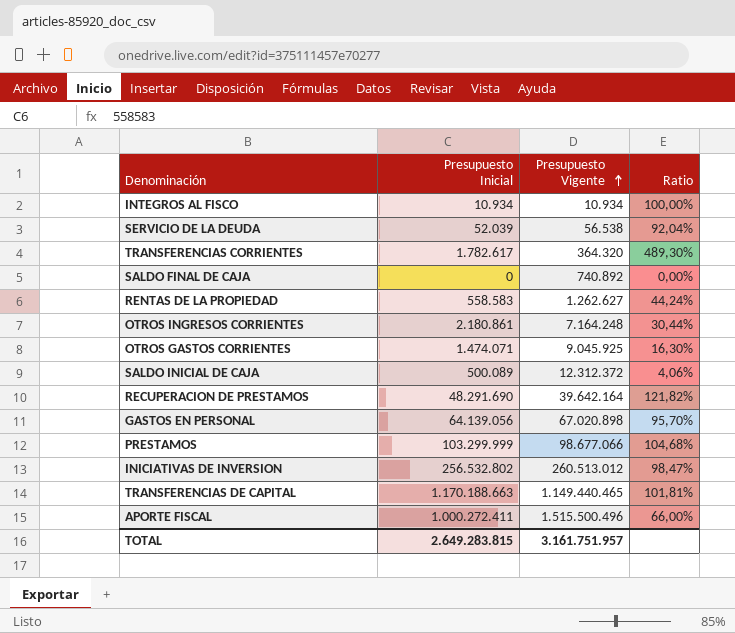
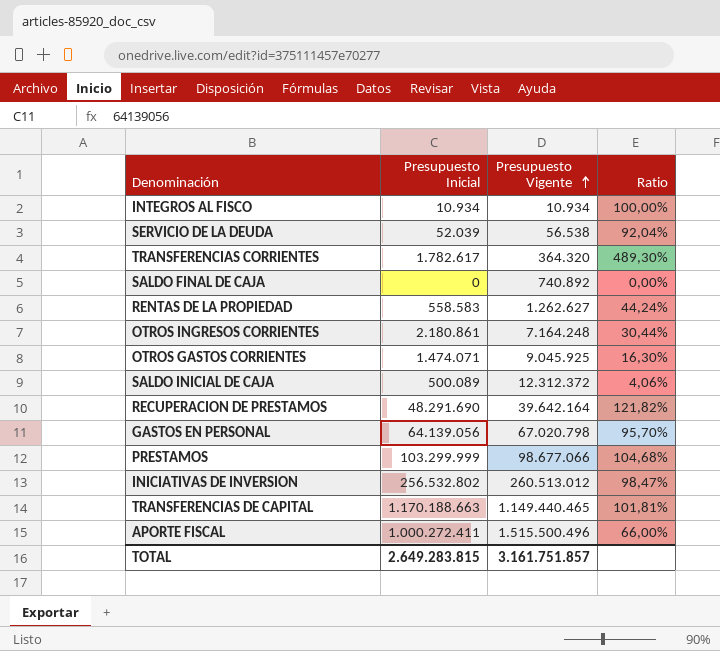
GASTOS EN PERSONAL | Presupuesto Vigente: 67.020.898 -> 67.020.798
TOTAL | Presupuesto Vigente: 3.161.751.957 -> 3.161.751.857

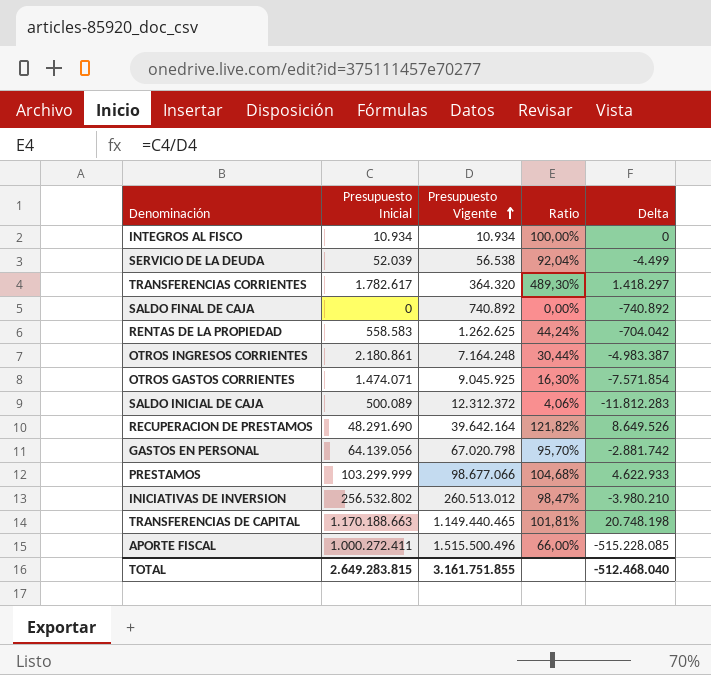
column Delta | formula: none -> [Presupuesto Inicial] - [Presupuesto Vigente]
RENTAS DE LA PROPIEDAD | Presupuesto Vigente: 1.262.627 -> 1.262.625
TOTAL | Presupuesto Vigente: 3.161.751.857 -> 3.161.751.855

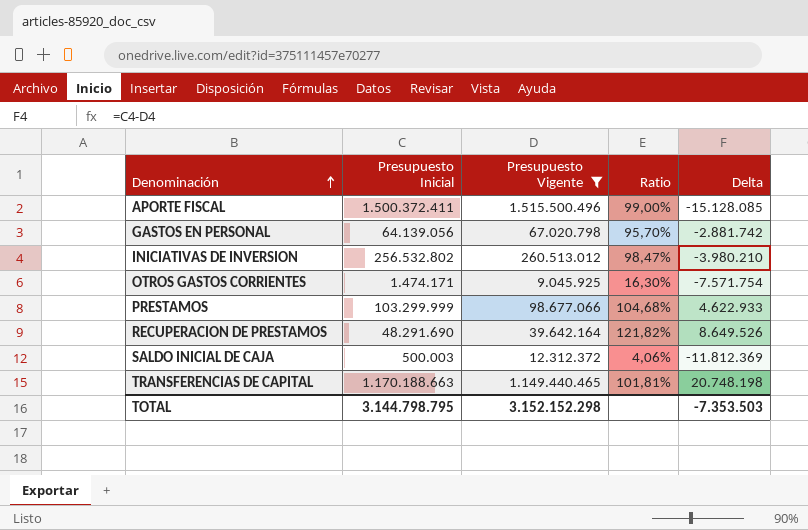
filter: none -> Presupuesto Vigente >= 9.045.925
row order: Presupuesto Vigente ascending -> Denominación ascending
APORTE FISCAL | Presupuesto Inicial: 1.000.272.411 -> 1.500.372.411
APORTE FISCAL | Ratio: 66,00% -> 99,00%
APORTE FISCAL | Delta: -515.228.085 -> -15.128.085
OTROS GASTOS CORRIENTES | Presupuesto Inicial: 1.474.071 -> 1.474.171
OTROS GASTOS CORRIENTES | Delta: -7.571.854 -> -7.571.754
SALDO INICIAL DE CAJA | Presupuesto Inicial: 500.089 -> 500.003
SALDO INICIAL DE CAJA | Delta: -11.812.283 -> -11.812.369
TOTAL | Presupuesto Inicial: 2.649.283.815 -> 3.144.798.795
TOTAL | Presupuesto Vigente: 3.161.751.855 -> 3.152.152.298
TOTAL | Delta: -512.468.040 -> -7.353.503

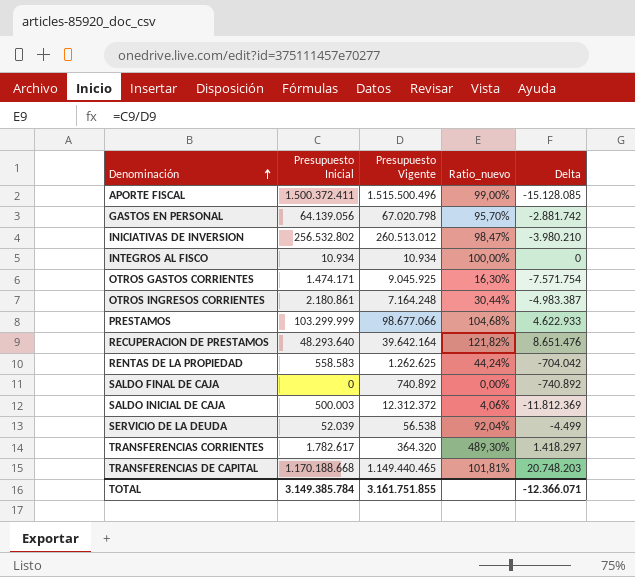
filter: Presupuesto Vigente >= 9.045.925 -> none
column name: Ratio -> Ratio_nuevo
RECUPERACION DE PRESTAMOS | Presupuesto Inicial: 48.291.690 -> 48.293.640
RECUPERACION DE PRESTAMOS | Delta: 8.649.526 -> 8.651.476
TRANSFERENCIAS DE CAPITAL | Presupuesto Inicial: 1.170.188.663 -> 1.170.188.668
TRANSFERENCIAS DE CAPITAL | Delta: 20.748.198 -> 20.748.203
TOTAL | Presupuesto Inicial: 3.144.798.795 -> 3.149.385.784
TOTAL | Presupuesto Vigente: 3.152.152.298 -> 3.161.751.855
TOTAL | Delta: -7.353.503 -> -12.366.071

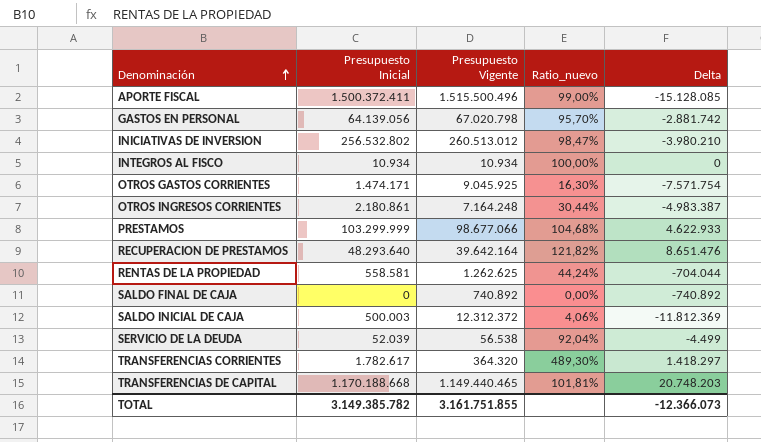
RENTAS DE LA PROPIEDAD | Presupuesto Inicial: 558.583 -> 558.581
RENTAS DE LA PROPIEDAD | Delta: -704.042 -> -704.044
TOTAL | Presupuesto Inicial: 3.149.385.784 -> 3.149.385.782
TOTAL | Delta: -12.366.071 -> -12.366.073

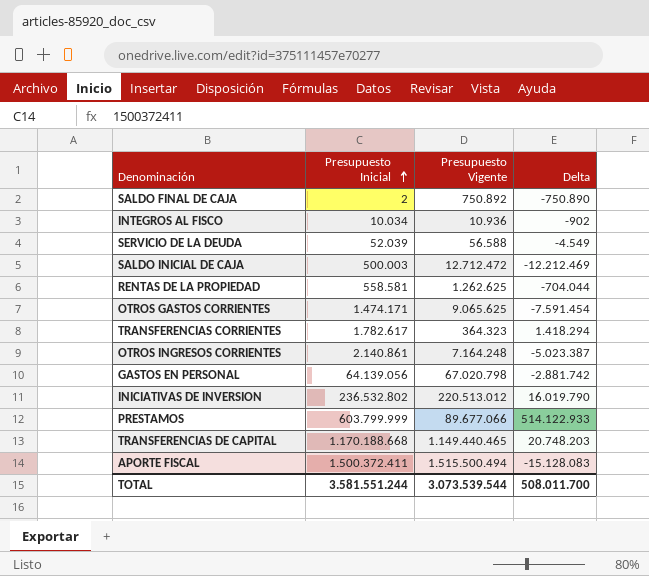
row order: Denominación ascending -> Presupuesto Inicial ascending
column Ratio_nuevo | formula: [Presupuesto Inicial] / [Presupuesto Vigente] -> none
row RECUPERACION DE PRESTAMOS: 48.293.640 | 39.642.164 | 121,82% | 8.651.476 -> none
SALDO FINAL DE CAJA | Presupuesto Inicial: 0 -> 2
SALDO FINAL DE CAJA | Presupuesto Vigente: 740.892 -> 750.892
SALDO FINAL DE CAJA | Delta: -740.892 -> -750.890
INTEGROS AL FISCO | Presupuesto Inicial: 10.934 -> 10.034
INTEGROS AL FISCO | Presupuesto Vigente: 10.934 -> 10.936
INTEGROS AL FISCO | Delta: 0 -> -902
SERVICIO DE LA DEUDA | Presupuesto Vigente: 56.538 -> 56.588
SERVICIO DE LA DEUDA | Delta: -4.499 -> -4.549
SALDO INICIAL DE CAJA | Presupuesto Vigente: 12.312.372 -> 12.712.472
SALDO INICIAL DE CAJA | Delta: -11.812.369 -> -12.212.469
OTROS GASTOS CORRIENTES | Presupuesto Vigente: 9.045.925 -> 9.065.625
OTROS GASTOS CORRIENTES | Delta: -7.571.754 -> -7.591.454
TRANSFERENCIAS CORRIENTES | Presupuesto Vigente: 364.320 -> 364.323
TRANSFERENCIAS CORRIENTES | Delta: 1.418.297 -> 1.418.294
OTROS INGRESOS CORRIENTES | Presupuesto Inicial: 2.180.861 -> 2.140.861
OTROS INGRESOS CORRIENTES | Delta: -4.983.387 -> -5.023.387
INICIATIVAS DE INVERSION | Presupuesto Inicial: 256.532.802 -> 236.532.802
INICIATIVAS DE INVERSION | Presupuesto Vigente: 260.513.012 -> 220.513.012
INICIATIVAS DE INVERSION | Delta: -3.980.210 -> 16.019.790
PRESTAMOS | Presupuesto Inicial: 103.299.999 -> 603.799.999
PRESTAMOS | Presupuesto Vigente: 98.677.066 -> 89.677.066
PRESTAMOS | Delta: 4.622.933 -> 514.122.933
APORTE FISCAL | Presupuesto Vigente: 1.515.500.496 -> 1.515.500.494
APORTE FISCAL | Delta: -15.128.085 -> -15.128.083
TOTAL | Presupuesto Inicial: 3.149.385.782 -> 3.581.551.244
TOTAL | Presupuesto Vigente: 3.161.751.855 -> 3.073.539.544
TOTAL | Delta: -12.366.073 -> 508.011.700

